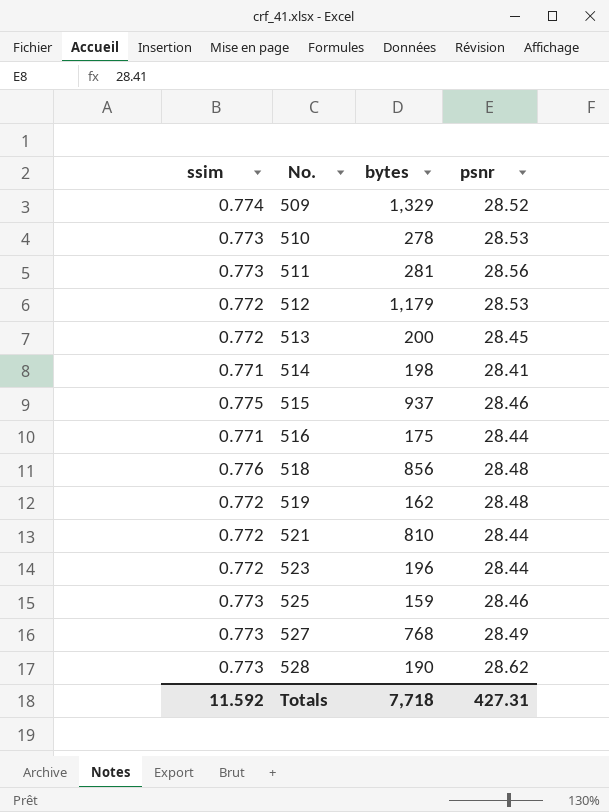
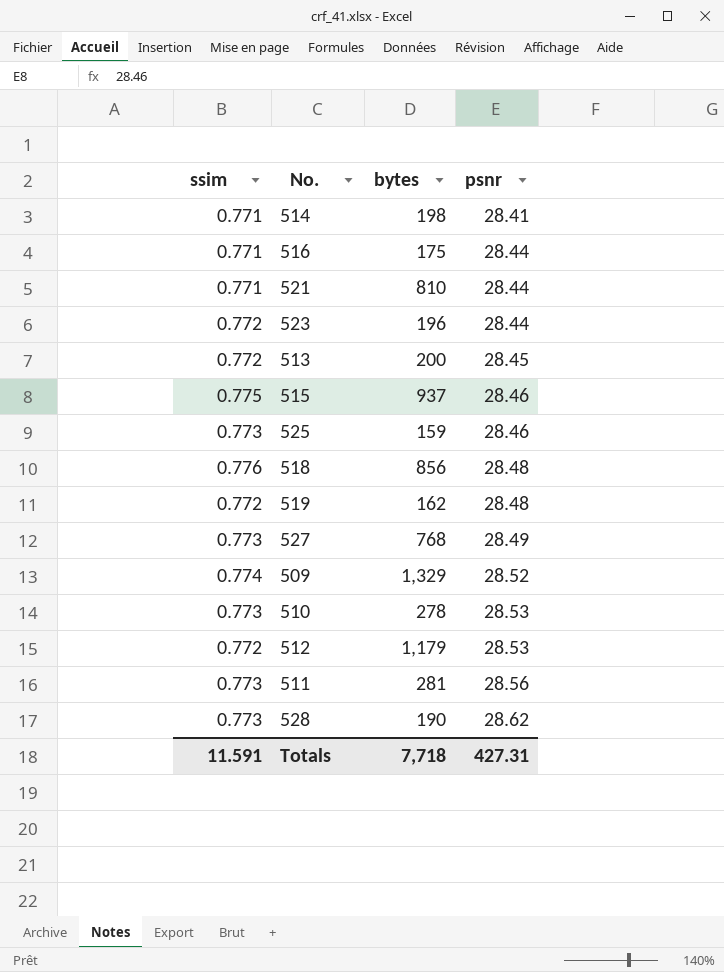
row order: No. ascending -> psnr ascending
521 | ssim: 0.772 -> 0.771
Totals | ssim: 11.592 -> 11.591

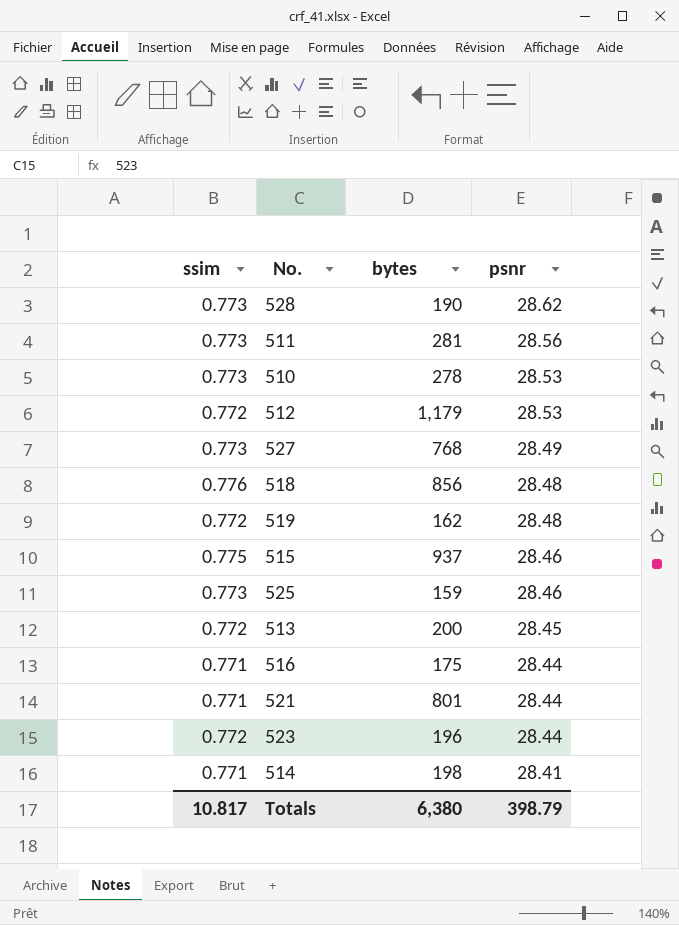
row order: psnr ascending -> psnr descending
row 509: 0.774 | 1,329 | 28.52 -> none
521 | bytes: 810 -> 801
Totals | ssim: 11.591 -> 10.817
Totals | bytes: 7,718 -> 6,380
Totals | psnr: 427.31 -> 398.79

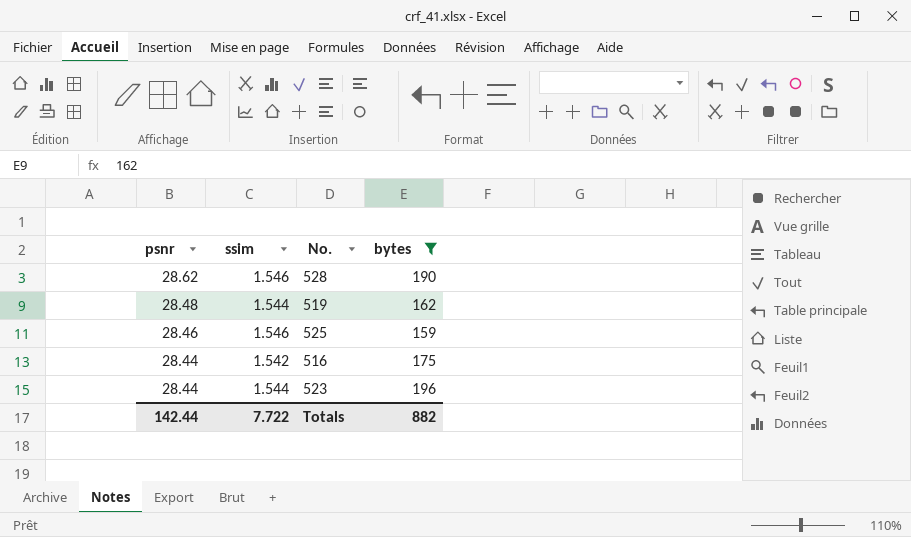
filter: none -> bytes <= 196
column psnr | position: 4 -> 1
528 | ssim: 0.773 -> 1.546
519 | ssim: 0.772 -> 1.544
525 | ssim: 0.773 -> 1.546
516 | ssim: 0.771 -> 1.542
523 | ssim: 0.772 -> 1.544
Totals | psnr: 398.79 -> 142.44
Totals | ssim: 10.817 -> 7.722
Totals | bytes: 6,380 -> 882

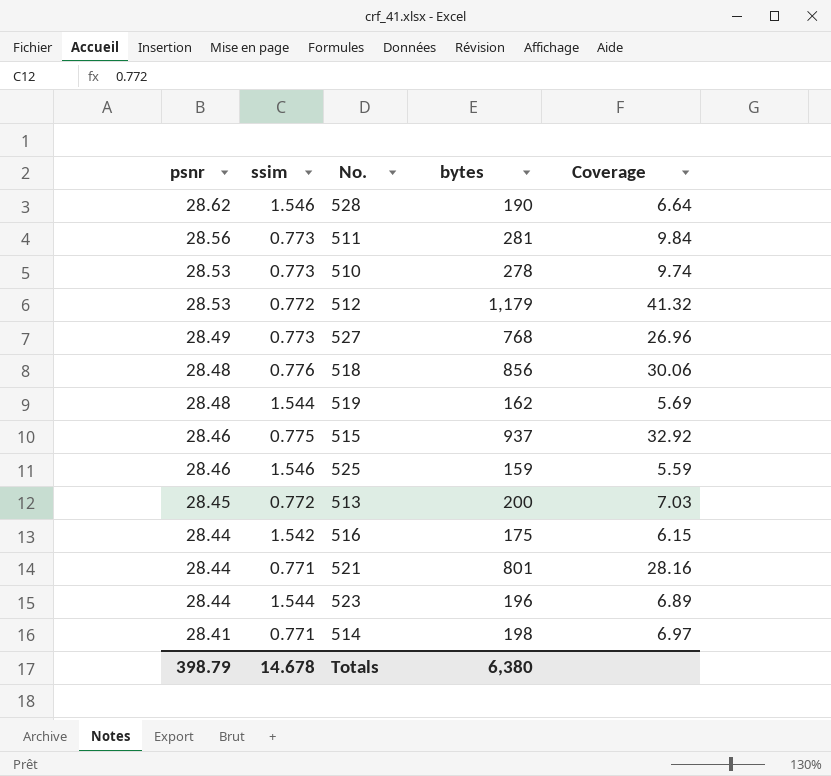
filter: bytes <= 196 -> none
column Coverage | formula: none -> [bytes] / [psnr]
Totals | psnr: 142.44 -> 398.79
Totals | ssim: 7.722 -> 14.678
Totals | bytes: 882 -> 6,380

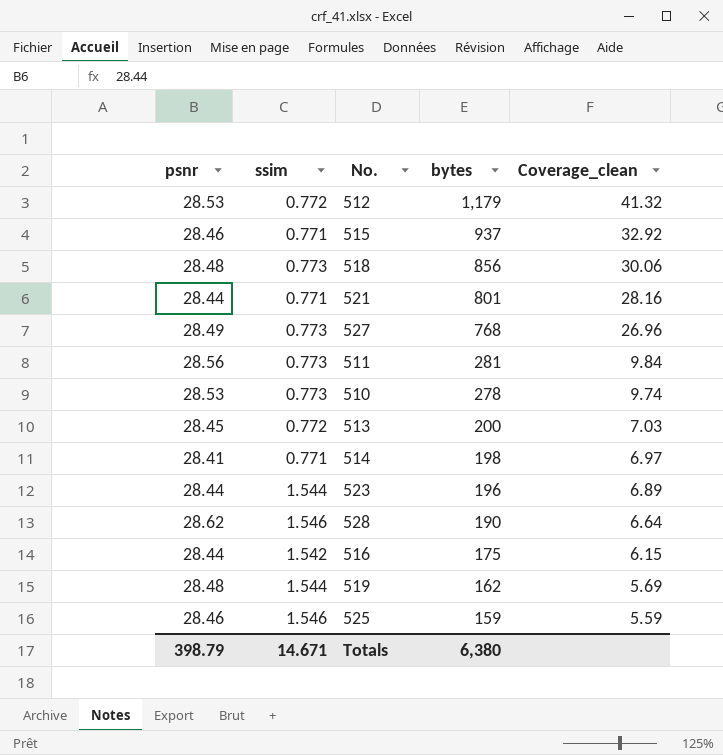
row order: psnr descending -> bytes descending
column name: Coverage -> Coverage_clean
515 | ssim: 0.775 -> 0.771
518 | ssim: 0.776 -> 0.773
Totals | ssim: 14.678 -> 14.671

